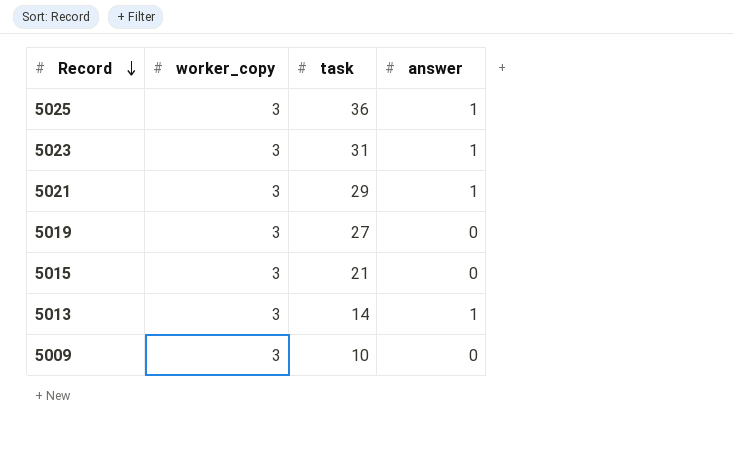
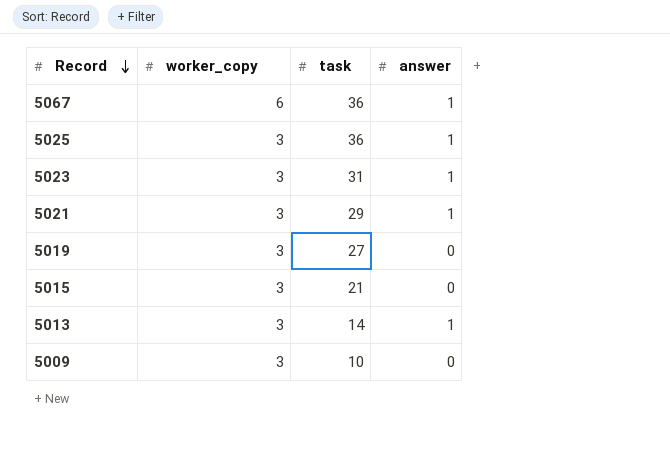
row 5067: none -> 6 | 36 | 1

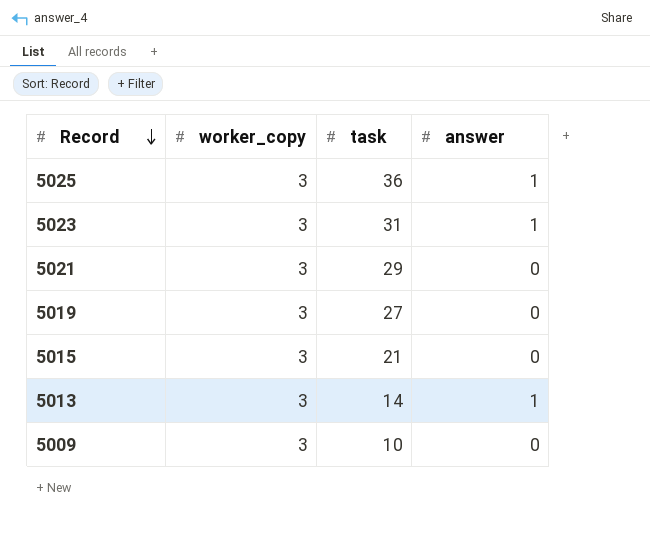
row 5067: 6 | 36 | 1 -> none
5021 | answer: 1 -> 0

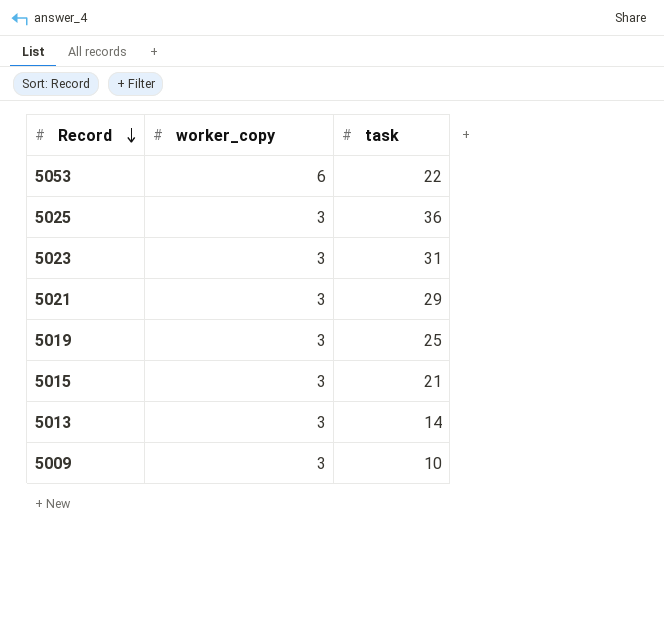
column answer | position: 4 -> none
row 5053: none -> 6 | 22
5019 | task: 27 -> 25

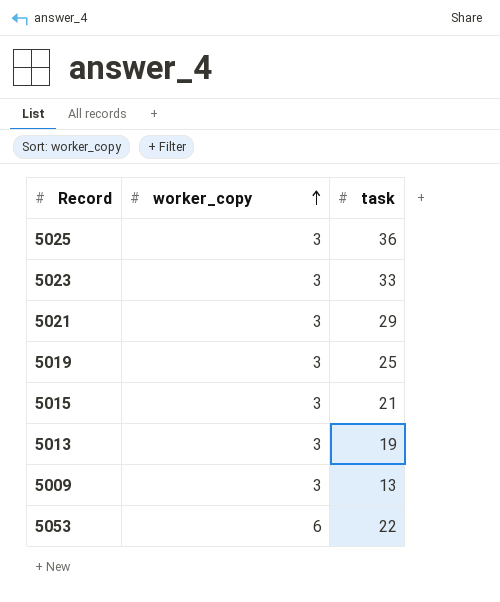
row order: Record descending -> worker_copy ascending
5023 | task: 31 -> 33
5013 | task: 14 -> 19
5009 | task: 10 -> 13

